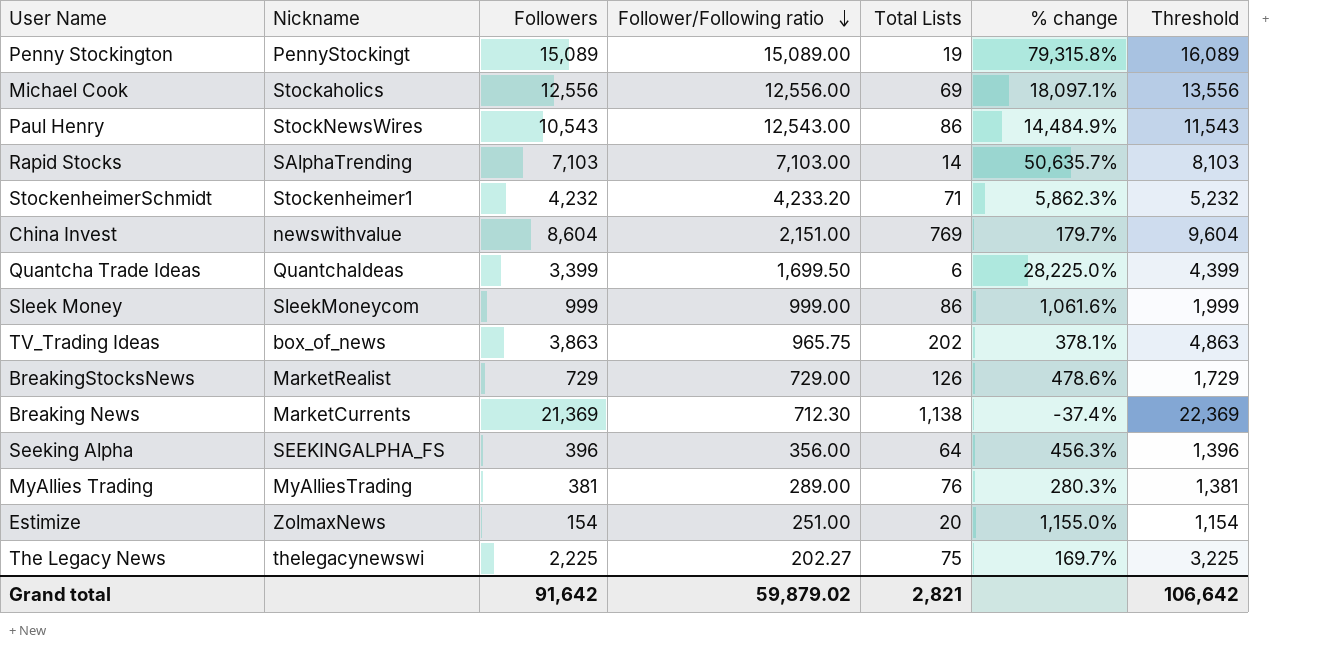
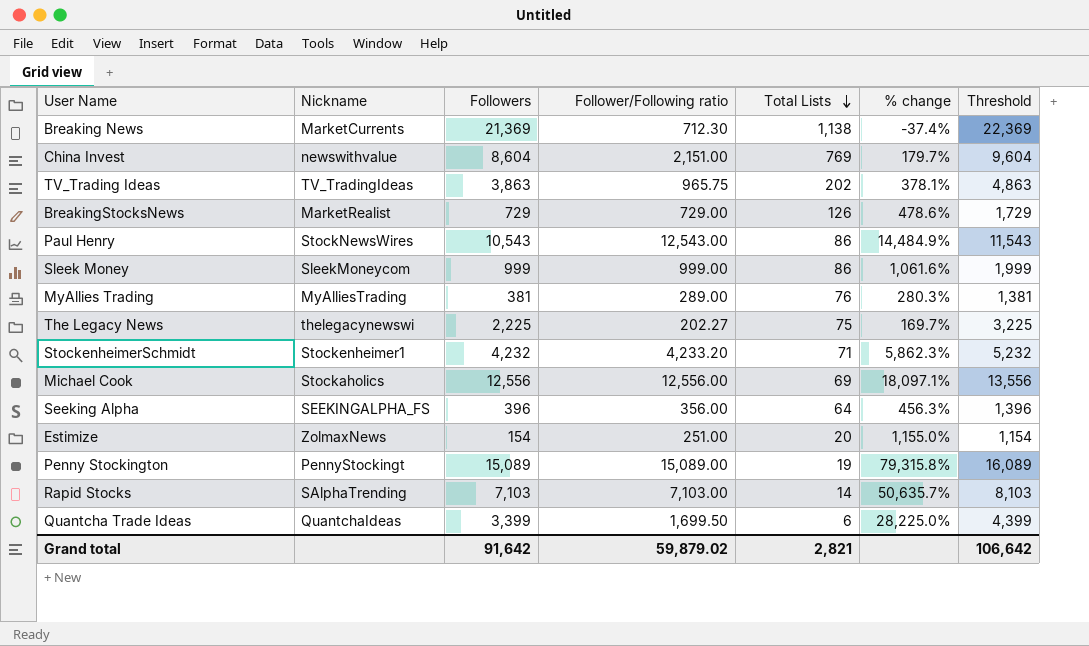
row order: Follower/Following ratio descending -> Total Lists descending
TV_Trading Ideas | Nickname: box_of_news -> TV_TradingIdeas

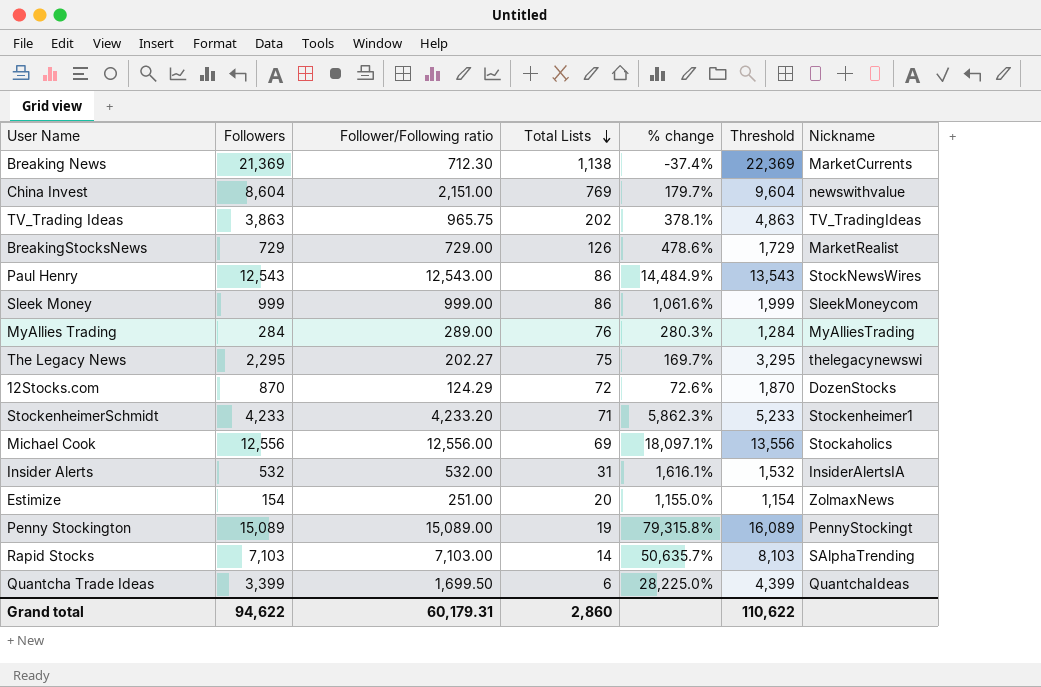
column Nickname | position: 2 -> 7
row Seeking Alpha: SEEKINGALPHA_FS | 396 | 356.00 | 64 | 456.3% | 1,396 -> none
Paul Henry | Followers: 10,543 -> 12,543
Paul Henry | Threshold: 11,543 -> 13,543
MyAllies Trading | Followers: 381 -> 284
MyAllies Trading | Threshold: 1,381 -> 1,284
The Legacy News | Followers: 2,225 -> 2,295
The Legacy News | Threshold: 3,225 -> 3,295
row 12Stocks.com: none -> 870 | 124.29 | 72 | 72.6% | 1,870 | DozenStocks
StockenheimerSchmidt | Followers: 4,232 -> 4,233
StockenheimerSchmidt | Threshold: 5,232 -> 5,233
row Insider Alerts: none -> 532 | 532.00 | 31 | 1,616.1% | 1,532 | InsiderAlertsIA
Grand total | Followers: 91,642 -> 94,622
Grand total | Follower/Following ratio: 59,879.02 -> 60,179.31
Grand total | Total Lists: 2,821 -> 2,860
Grand total | Threshold: 106,642 -> 110,622

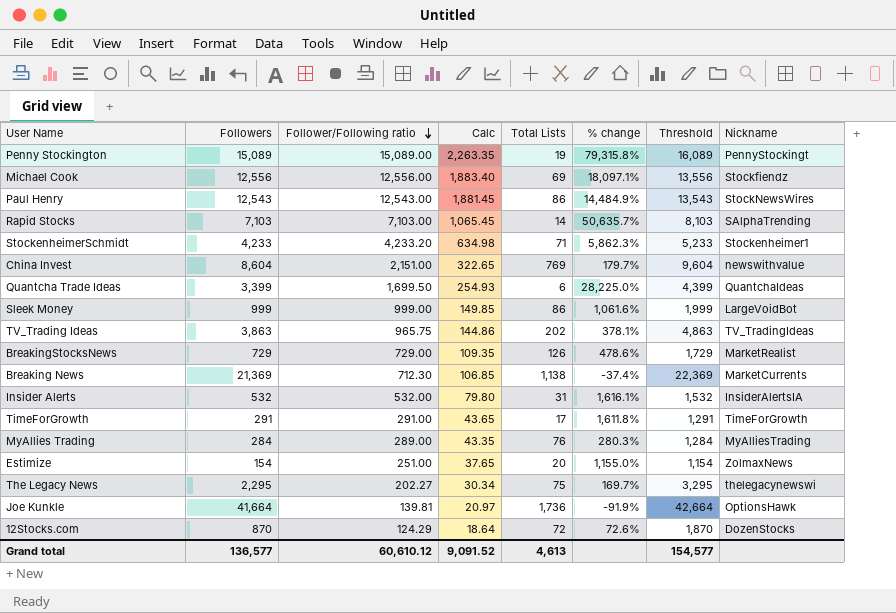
row order: Total Lists descending -> Follower/Following ratio descending
column Calc | formula: none -> [Follower/Following ratio] * 0.15
Michael Cook | Nickname: Stockaholics -> Stockfiendz
Sleek Money | Nickname: SleekMoneycom -> LargeVoidBot
row TimeForGrowth: none -> 291 | 291.00 | 43.65 | 17 | 1,611.8% | 1,291 | TimeForGrowth
row Joe Kunkle: none -> 41,664 | 139.81 | 20.97 | 1,736 | -91.9% | 42,664 | OptionsHawk
Grand total | Followers: 94,622 -> 136,577
Grand total | Follower/Following ratio: 60,179.31 -> 60,610.12
Grand total | Total Lists: 2,860 -> 4,613
Grand total | Threshold: 110,622 -> 154,577

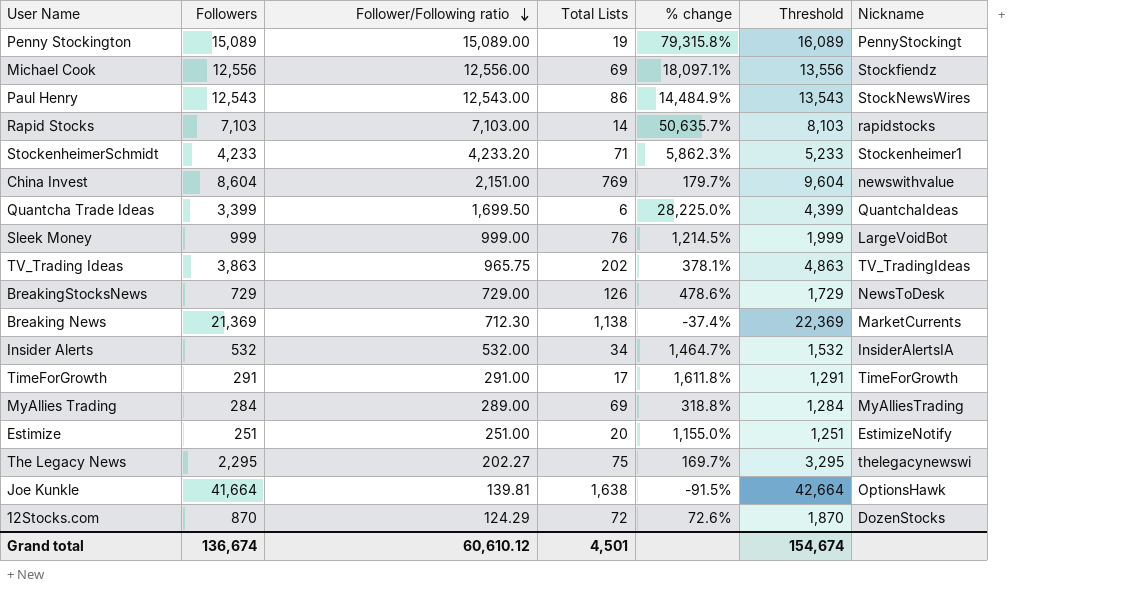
column Calc | formula: [Follower/Following ratio] * 0.15 -> none
Rapid Stocks | Nickname: SAlphaTrending -> rapidstocks
Sleek Money | Total Lists: 86 -> 76
Sleek Money | % change: 1,061.6% -> 1,214.5%
BreakingStocksNews | Nickname: MarketRealist -> NewsToDesk
Insider Alerts | Total Lists: 31 -> 34
Insider Alerts | % change: 1,616.1% -> 1,464.7%
MyAllies Trading | Total Lists: 76 -> 69
MyAllies Trading | % change: 280.3% -> 318.8%
Estimize | Followers: 154 -> 251
Estimize | Threshold: 1,154 -> 1,251
Estimize | Nickname: ZolmaxNews -> EstimizeNotify
Joe Kunkle | Total Lists: 1,736 -> 1,638
Joe Kunkle | % change: -91.9% -> -91.5%
Grand total | Followers: 136,577 -> 136,674
Grand total | Total Lists: 4,613 -> 4,501
Grand total | Threshold: 154,577 -> 154,674

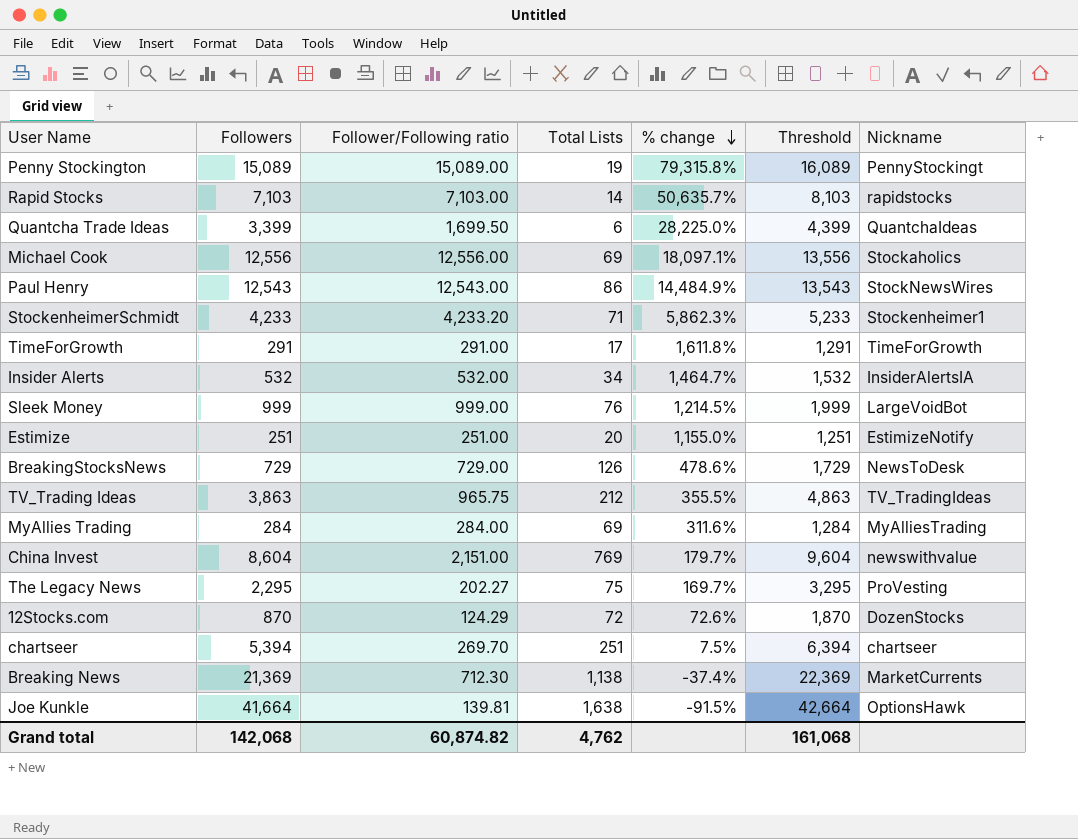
row order: Follower/Following ratio descending -> % change descending
Michael Cook | Nickname: Stockfiendz -> Stockaholics
TV_Trading Ideas | Total Lists: 202 -> 212
TV_Trading Ideas | % change: 378.1% -> 355.5%
MyAllies Trading | Follower/Following ratio: 289.00 -> 284.00
MyAllies Trading | % change: 318.8% -> 311.6%
The Legacy News | Nickname: thelegacynewswi -> ProVesting
row chartseer: none -> 5,394 | 269.70 | 251 | 7.5% | 6,394 | chartseer
Grand total | Followers: 136,674 -> 142,068
Grand total | Follower/Following ratio: 60,610.12 -> 60,874.82
Grand total | Total Lists: 4,501 -> 4,762
Grand total | Threshold: 154,674 -> 161,068

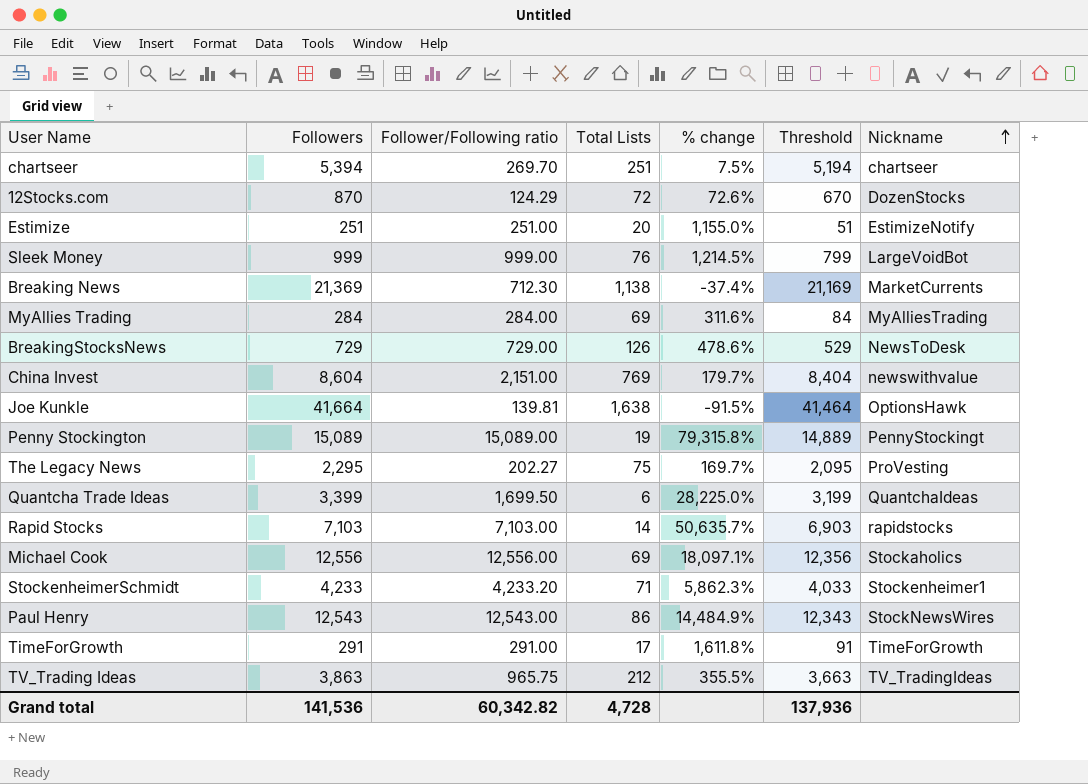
row order: % change descending -> Nickname ascending
column Threshold | formula: [Followers] + 1000 -> [Followers] - 200
row Insider Alerts: 532 | 532.00 | 34 | 1,464.7% | 1,532 | InsiderAlertsIA -> none
Grand total | Followers: 142,068 -> 141,536
Grand total | Follower/Following ratio: 60,874.82 -> 60,342.82
Grand total | Total Lists: 4,762 -> 4,728
Grand total | Threshold: 161,068 -> 137,936

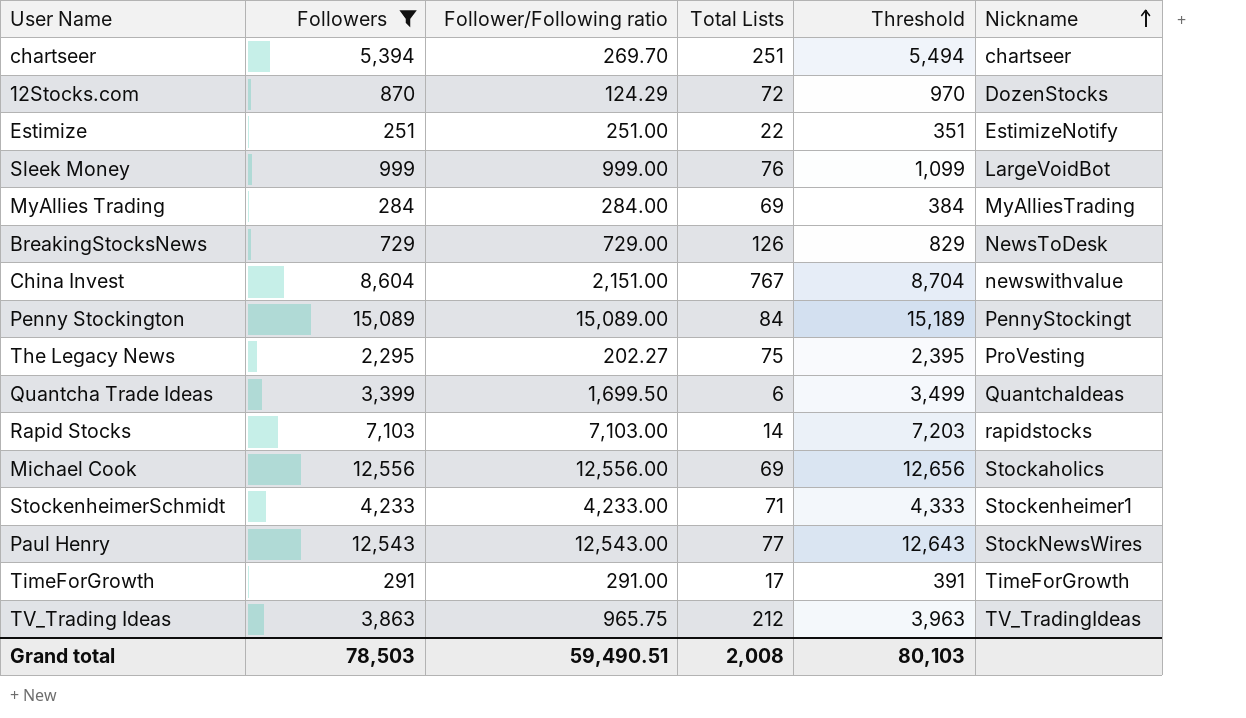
filter: none -> Followers <= 15,089
column % change | formula: ([Follower/Following ratio] - [Total Lists]) / [Total Lists] -> none
column Threshold | formula: [Followers] - 200 -> [Followers] + 100
Estimize | Total Lists: 20 -> 22
China Invest | Total Lists: 769 -> 767
Penny Stockington | Total Lists: 19 -> 84
StockenheimerSchmidt | Follower/Following ratio: 4,233.20 -> 4,233.00
Paul Henry | Total Lists: 86 -> 77
Grand total | Followers: 141,536 -> 78,503
Grand total | Follower/Following ratio: 60,342.82 -> 59,490.51
Grand total | Total Lists: 4,728 -> 2,008
Grand total | Threshold: 137,936 -> 80,103

